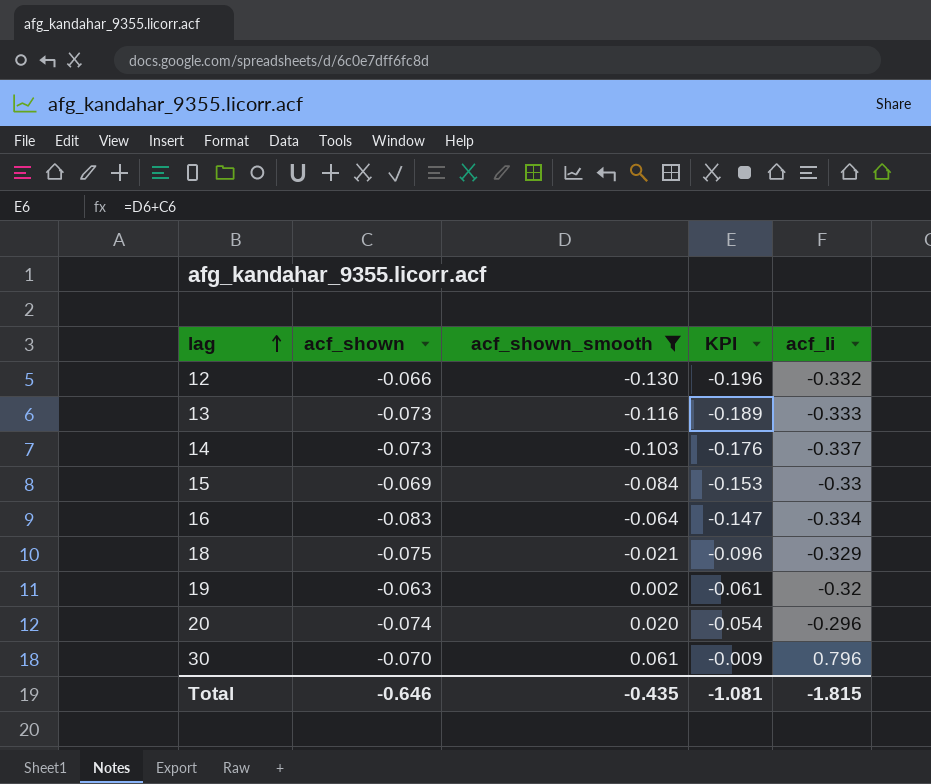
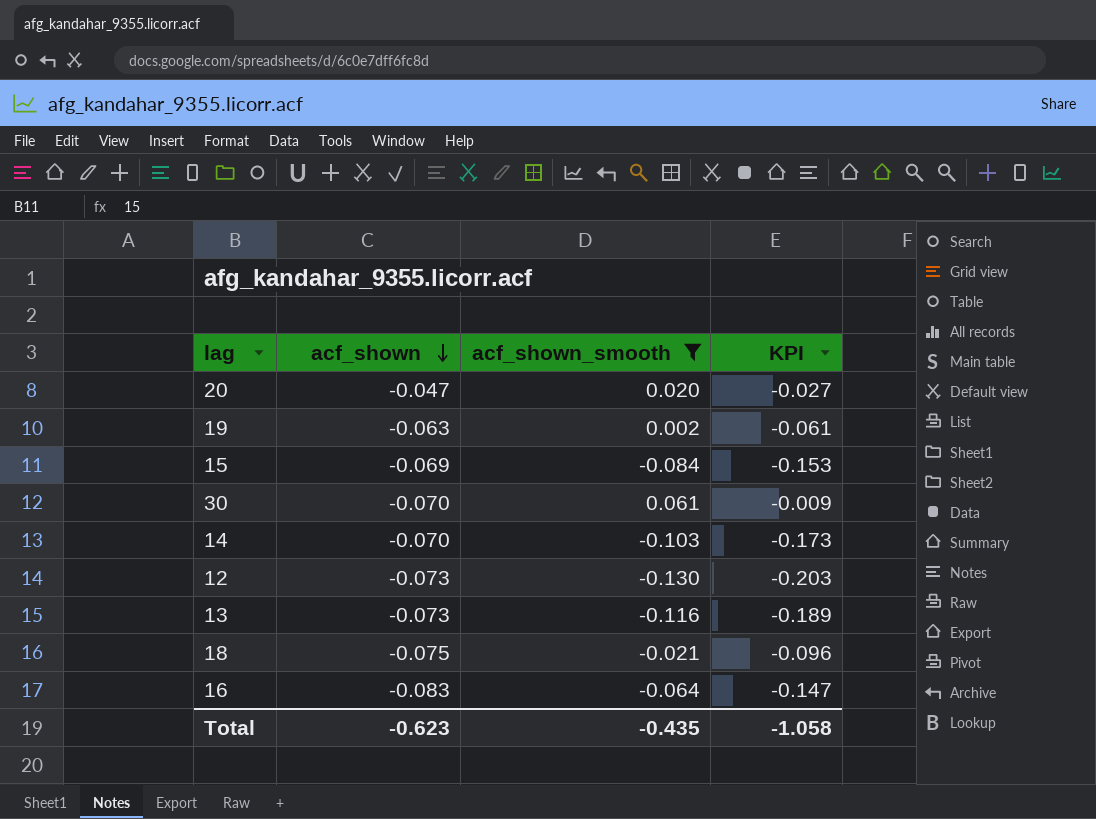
row order: lag ascending -> acf_shown descending
column acf_li | position: 5 -> none
20 | acf_shown: -0.074 -> -0.047
20 | KPI: -0.054 -> -0.027
14 | acf_shown: -0.073 -> -0.070
14 | KPI: -0.176 -> -0.173
12 | acf_shown: -0.066 -> -0.073
12 | KPI: -0.196 -> -0.203
Total | acf_shown: -0.646 -> -0.623
Total | KPI: -1.081 -> -1.058

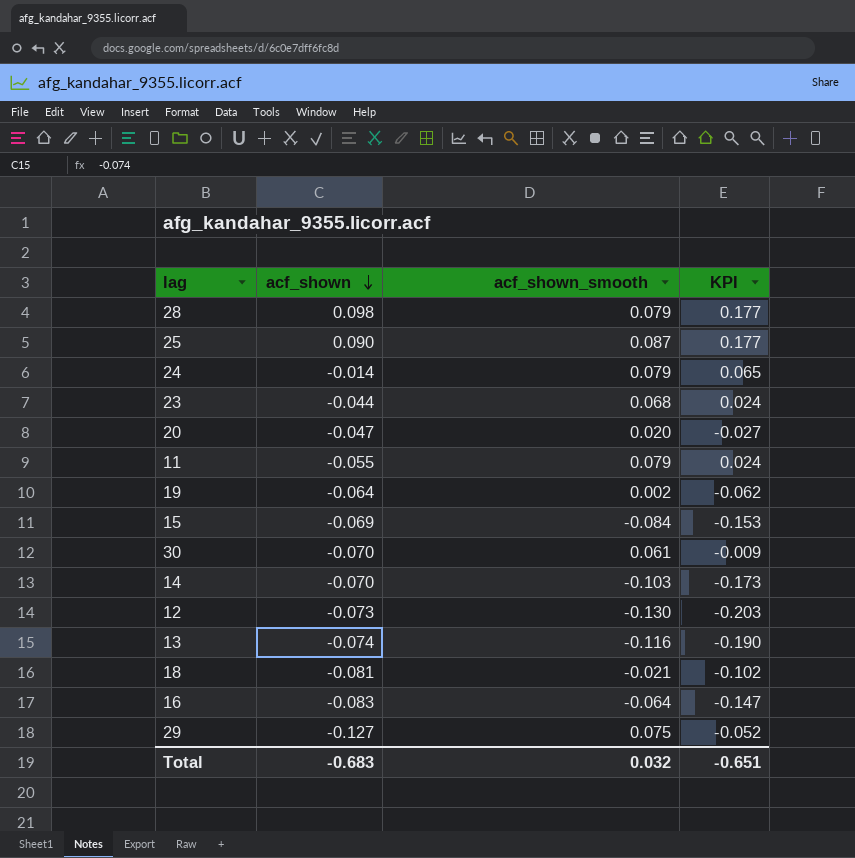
filter: acf_shown_smooth <= 0.061 -> none
19 | acf_shown: -0.063 -> -0.064
19 | KPI: -0.061 -> -0.062
13 | acf_shown: -0.073 -> -0.074
13 | KPI: -0.189 -> -0.190
18 | acf_shown: -0.075 -> -0.081
18 | KPI: -0.096 -> -0.102
Total | acf_shown: -0.623 -> -0.683
Total | acf_shown_smooth: -0.435 -> 0.032
Total | KPI: -1.058 -> -0.651

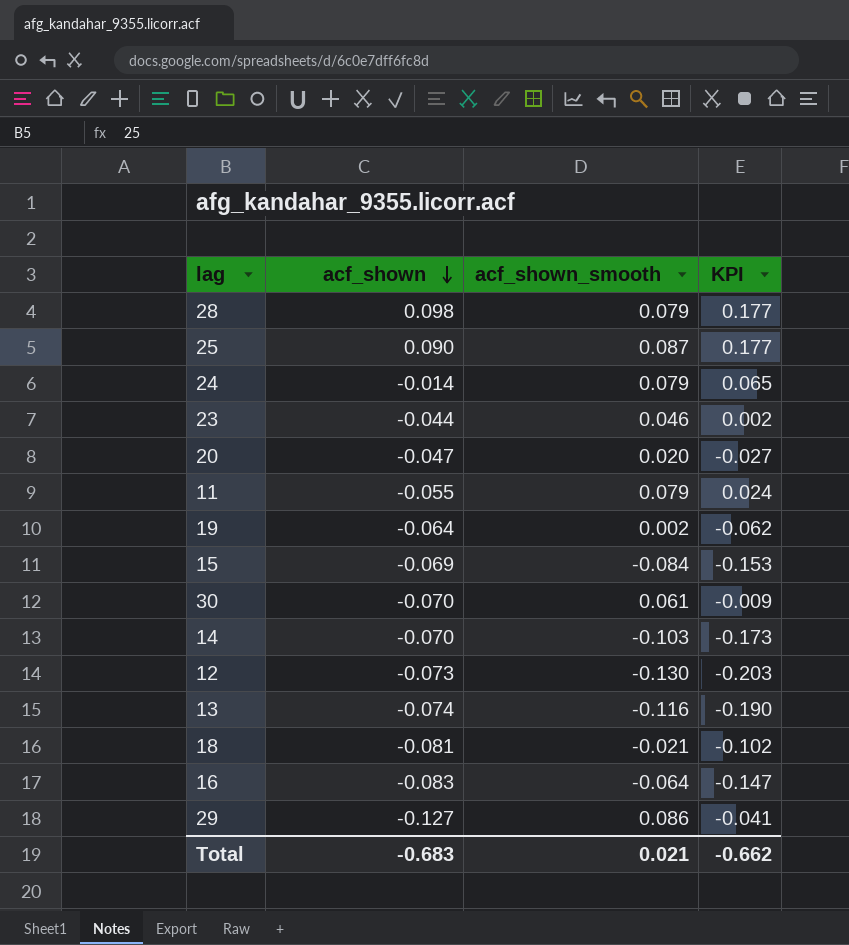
23 | acf_shown_smooth: 0.068 -> 0.046
23 | KPI: 0.024 -> 0.002
29 | acf_shown_smooth: 0.075 -> 0.086
29 | KPI: -0.052 -> -0.041
Total | acf_shown_smooth: 0.032 -> 0.021
Total | KPI: -0.651 -> -0.662

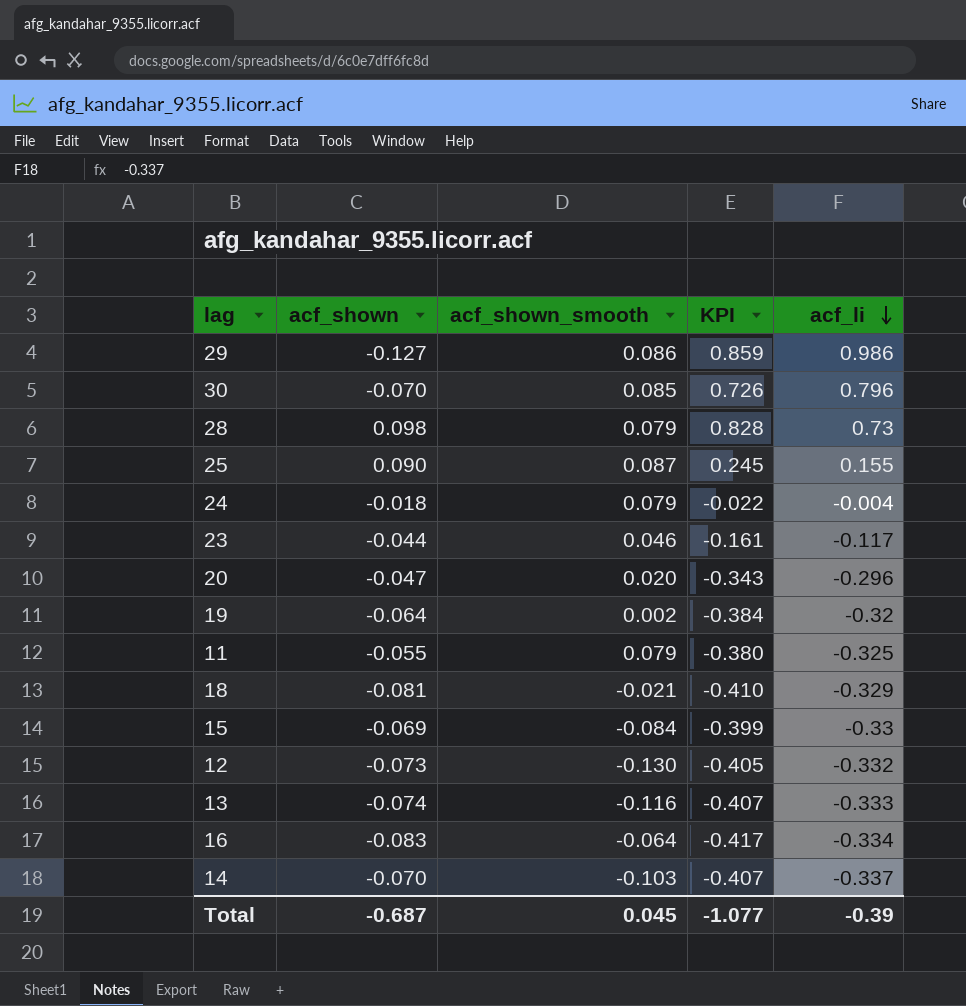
row order: acf_shown descending -> acf_li descending
column KPI | formula: [acf_shown] + [acf_shown_smooth] -> [acf_shown] + [acf_li]
column acf_li | position: none -> 5
30 | acf_shown_smooth: 0.061 -> 0.085
24 | acf_shown: -0.014 -> -0.018
Total | acf_shown: -0.683 -> -0.687
Total | acf_shown_smooth: 0.021 -> 0.045
Total | KPI: -0.662 -> -1.077

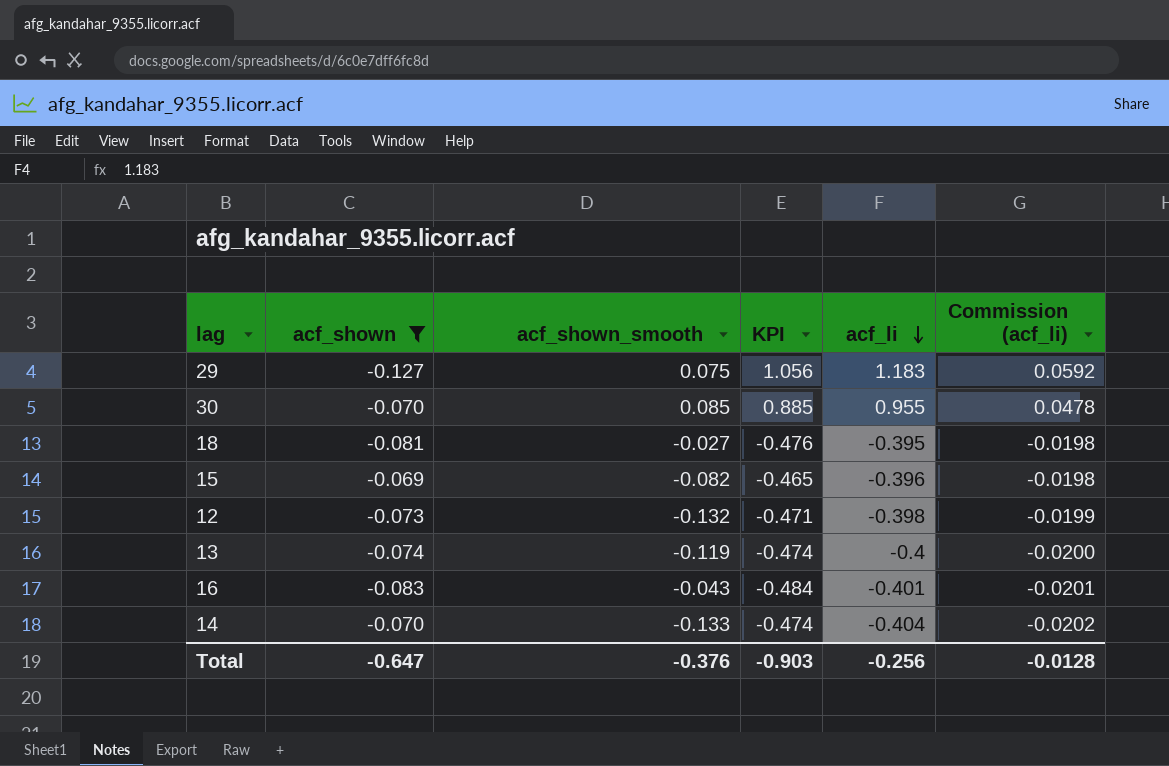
filter: none -> acf_shown <= -0.069
column Commission (acf_li) | formula: none -> [acf_li] * 0.05
29 | acf_shown_smooth: 0.086 -> 0.075
29 | KPI: 0.859 -> 1.056
29 | acf_li: 0.986 -> 1.183
30 | KPI: 0.726 -> 0.885
30 | acf_li: 0.796 -> 0.955
18 | acf_shown_smooth: -0.021 -> -0.027
18 | KPI: -0.410 -> -0.476
18 | acf_li: -0.329 -> -0.395
15 | acf_shown_smooth: -0.084 -> -0.082
15 | KPI: -0.399 -> -0.465
15 | acf_li: -0.33 -> -0.396
12 | acf_shown_smooth: -0.130 -> -0.132
12 | KPI: -0.405 -> -0.471
12 | acf_li: -0.332 -> -0.398
13 | acf_shown_smooth: -0.116 -> -0.119
13 | KPI: -0.407 -> -0.474
13 | acf_li: -0.333 -> -0.4
16 | acf_shown_smooth: -0.064 -> -0.043
16 | KPI: -0.417 -> -0.484
16 | acf_li: -0.334 -> -0.401
14 | acf_shown_smooth: -0.103 -> -0.133
14 | KPI: -0.407 -> -0.474
14 | acf_li: -0.337 -> -0.404
Total | acf_shown: -0.687 -> -0.647
Total | acf_shown_smooth: 0.045 -> -0.376
Total | KPI: -1.077 -> -0.903
Total | acf_li: -0.39 -> -0.256

